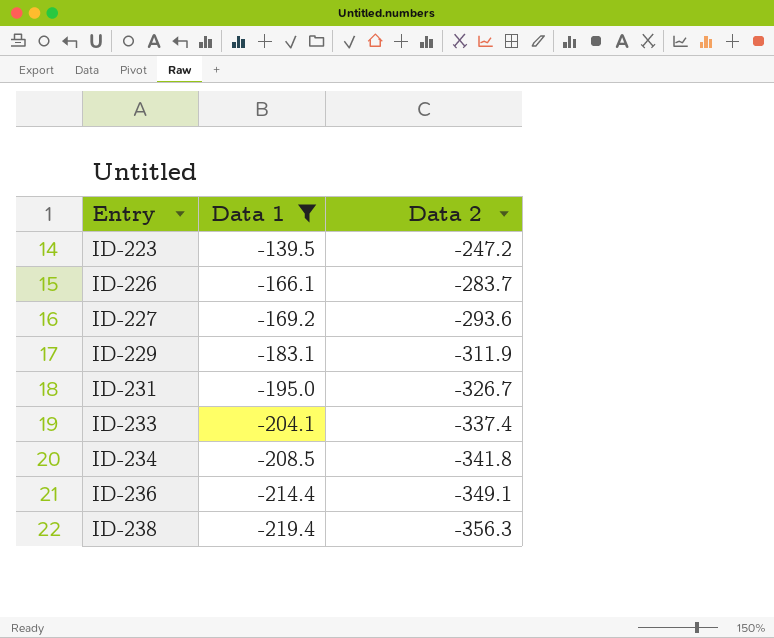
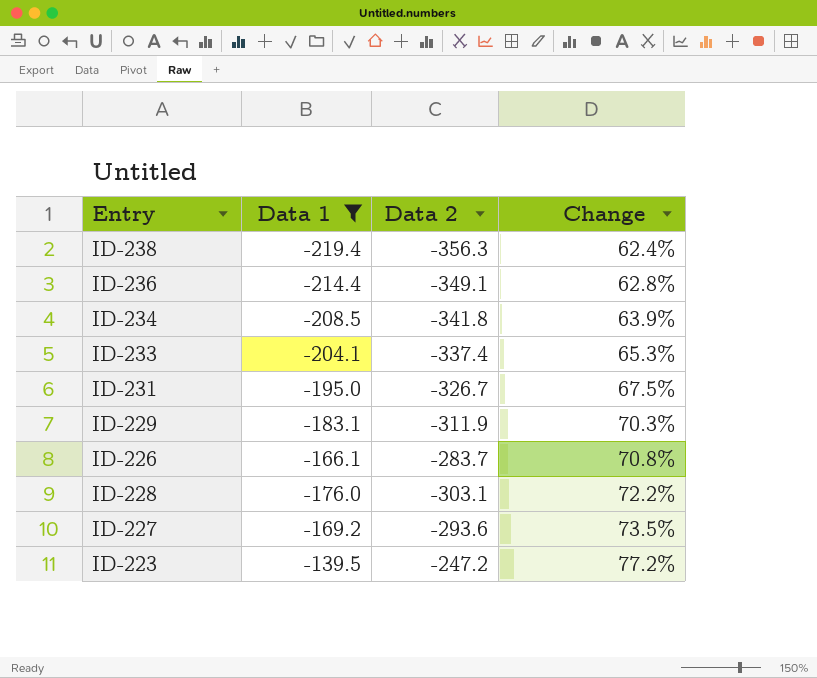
row order: Entry ascending -> Change ascending
column Change | formula: none -> ([Data 2] - [Data 1]) / [Data 1]
row ID-228: none -> -176.0 | -303.1 | 72.2%

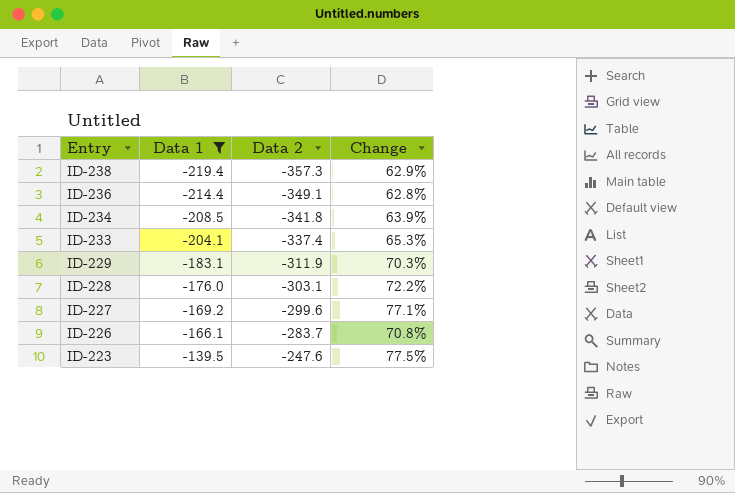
row order: Change ascending -> Entry descending
row ID-231: -195.0 | -326.7 | 67.5% -> none
ID-238 | Data 2: -356.3 -> -357.3
ID-238 | Change: 62.4% -> 62.9%
ID-227 | Data 2: -293.6 -> -299.6
ID-227 | Change: 73.5% -> 77.1%
ID-223 | Data 2: -247.2 -> -247.6
ID-223 | Change: 77.2% -> 77.5%

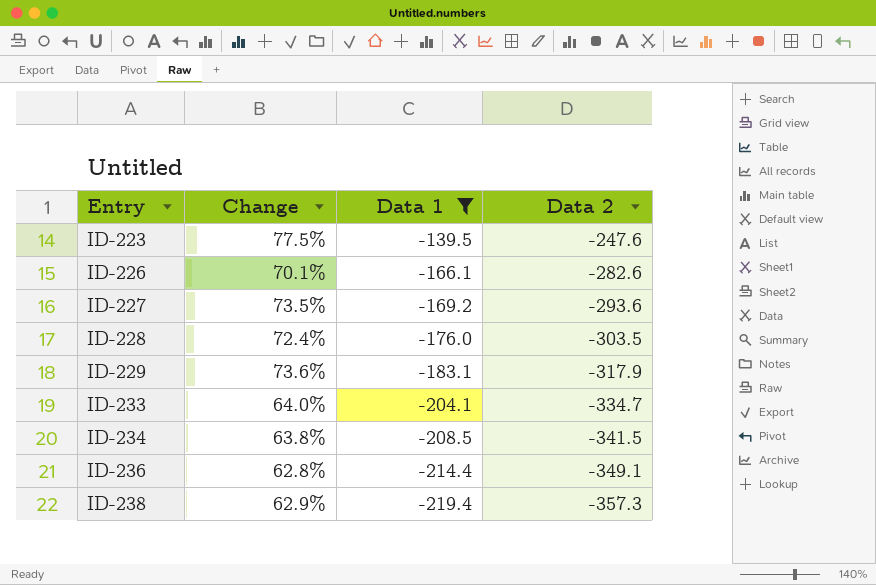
row order: Entry descending -> Entry ascending
column Change | position: 4 -> 2
ID-226 | Change: 70.8% -> 70.1%
ID-226 | Data 2: -283.7 -> -282.6
ID-227 | Change: 77.1% -> 73.5%
ID-227 | Data 2: -299.6 -> -293.6
ID-228 | Change: 72.2% -> 72.4%
ID-228 | Data 2: -303.1 -> -303.5
ID-229 | Change: 70.3% -> 73.6%
ID-229 | Data 2: -311.9 -> -317.9
ID-233 | Change: 65.3% -> 64.0%
ID-233 | Data 2: -337.4 -> -334.7
ID-234 | Change: 63.9% -> 63.8%
ID-234 | Data 2: -341.8 -> -341.5

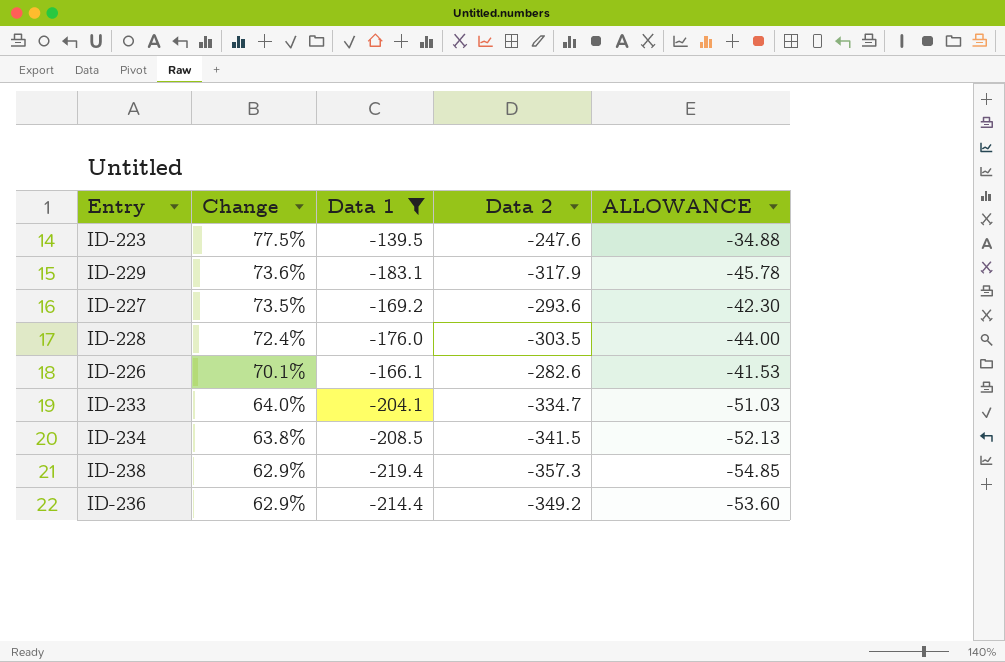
row order: Entry ascending -> Change descending
column ALLOWANCE | formula: none -> [Data 1] * 0.25
ID-236 | Change: 62.8% -> 62.9%
ID-236 | Data 2: -349.1 -> -349.2

